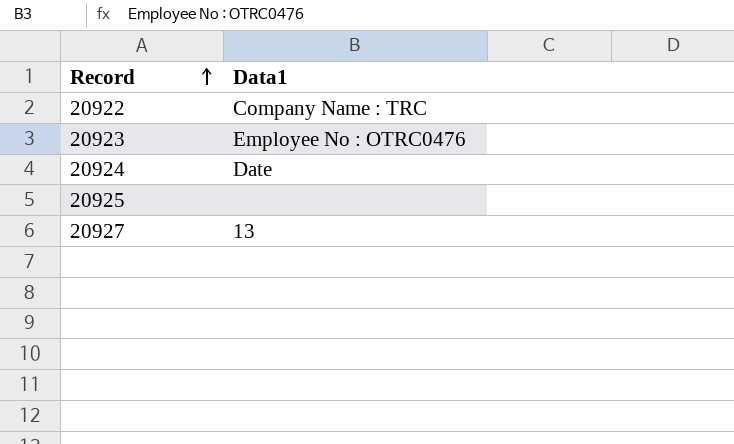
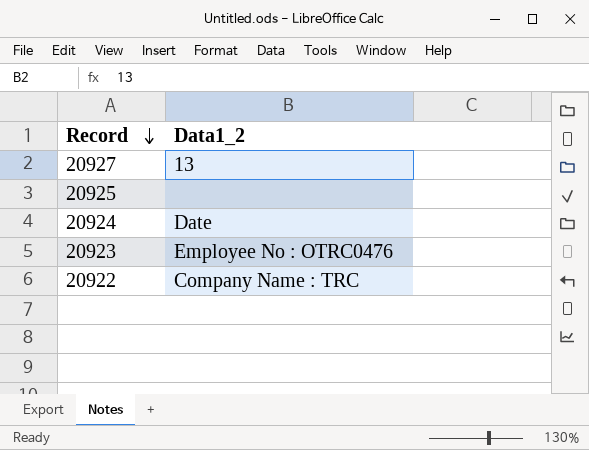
row order: Record ascending -> Record descending
column name: Data1 -> Data1_2

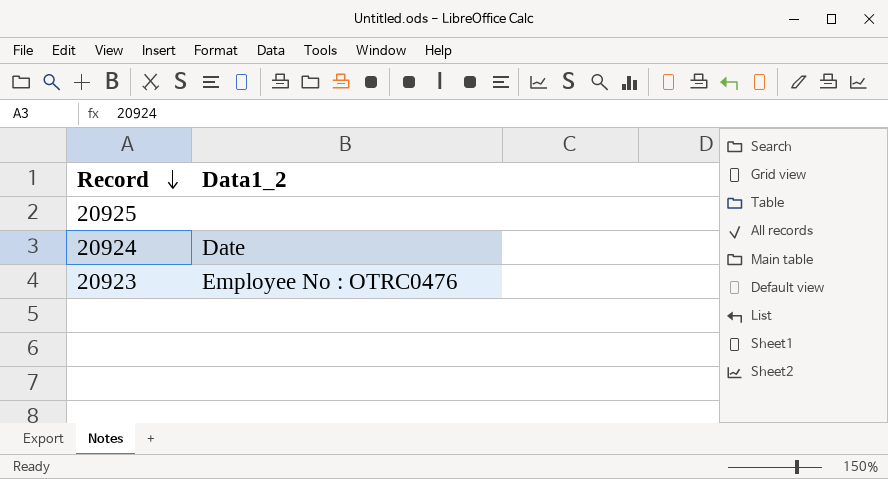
row 20927: 13 -> none
row 20922: Company Name : TRC -> none

